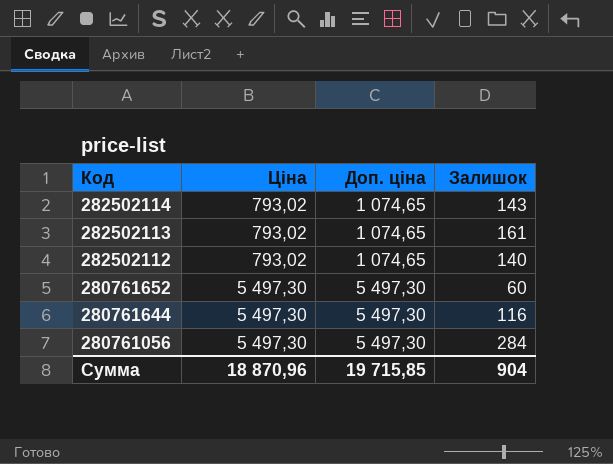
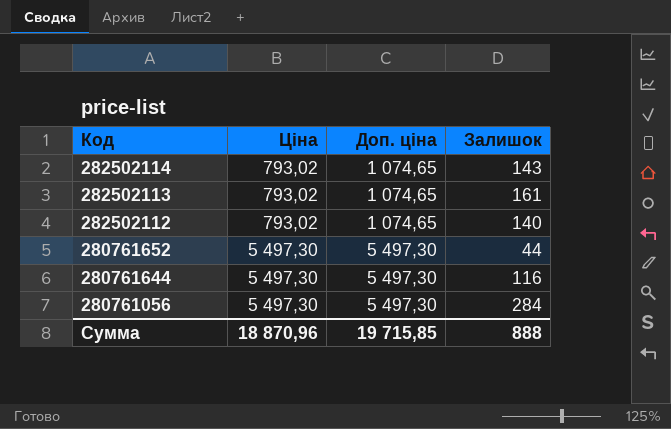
280761652 | Залишок: 60 -> 44
Сумма | Залишок: 904 -> 888

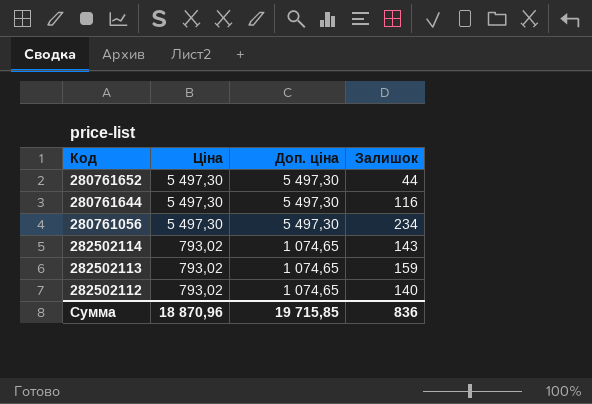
row order: Код descending -> Ціна descending
280761056 | Залишок: 284 -> 234
282502113 | Залишок: 161 -> 159
Сумма | Залишок: 888 -> 836

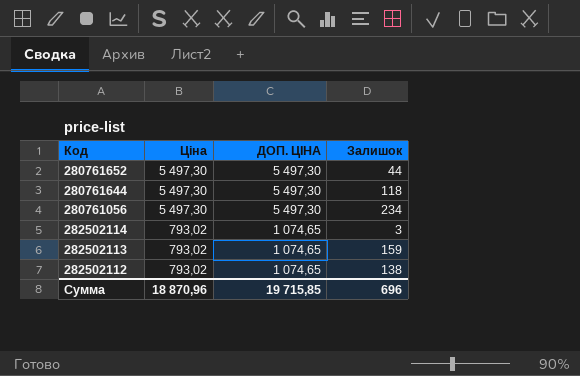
column name: Доп. ціна -> ДОП. ЦІНА
280761644 | Залишок: 116 -> 118
282502114 | Залишок: 143 -> 3
282502112 | Залишок: 140 -> 138
Сумма | Залишок: 836 -> 696

